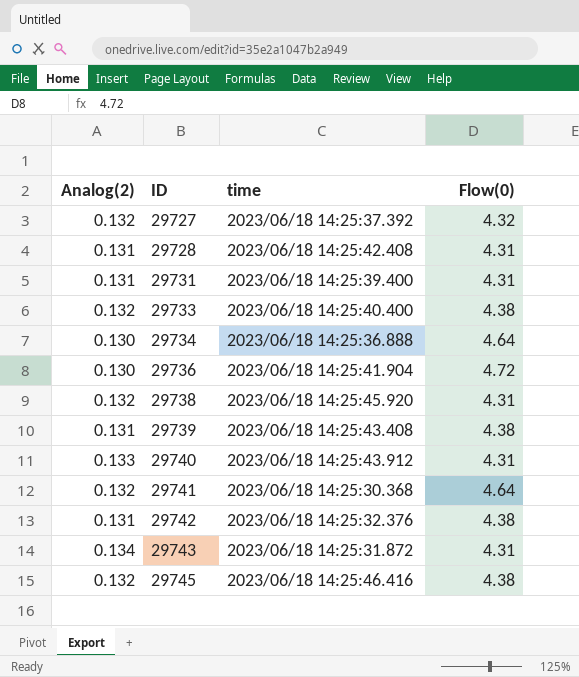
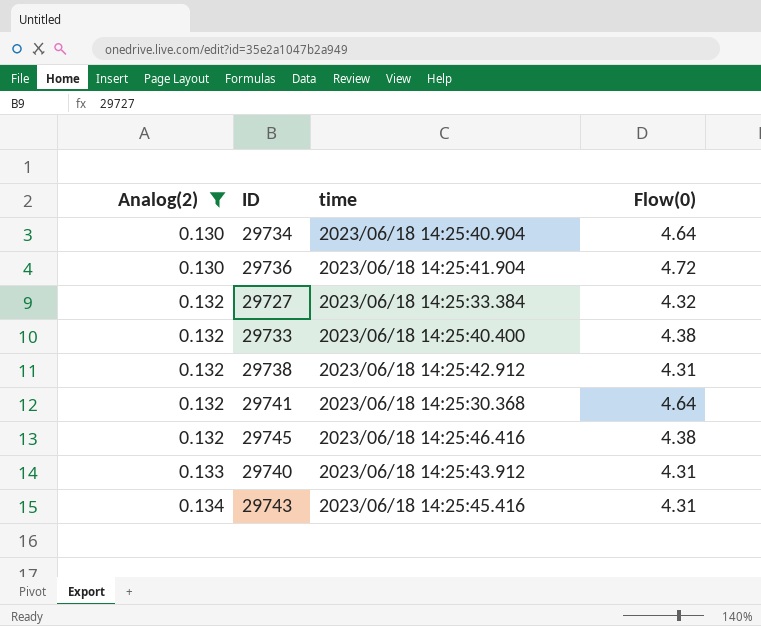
filter: none -> Analog(2) != 0.131
row order: ID ascending -> Analog(2) ascending
29734 | time: 2023/06/18 14:25:36.888 -> 2023/06/18 14:25:40.904
29727 | time: 2023/06/18 14:25:37.392 -> 2023/06/18 14:25:33.384
29738 | time: 2023/06/18 14:25:45.920 -> 2023/06/18 14:25:42.912
29743 | time: 2023/06/18 14:25:31.872 -> 2023/06/18 14:25:45.416

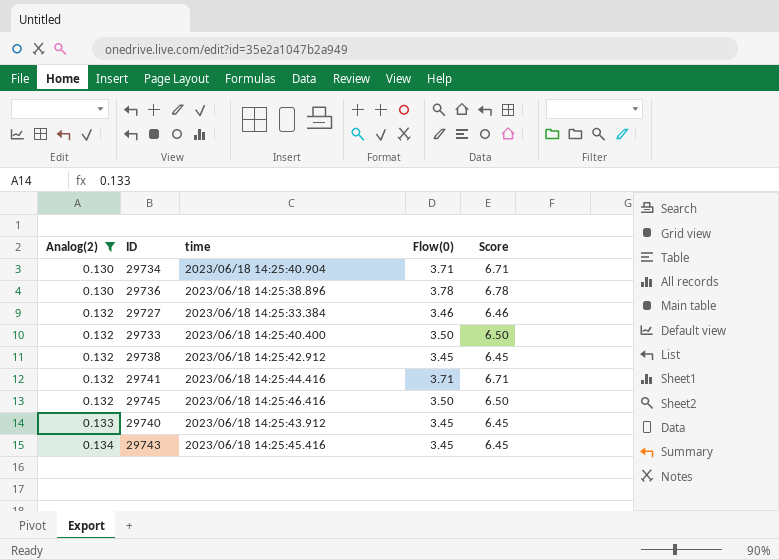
column Score | formula: none -> [Flow(0)] + 3
29734 | Flow(0): 4.64 -> 3.71
29736 | time: 2023/06/18 14:25:41.904 -> 2023/06/18 14:25:38.896
29736 | Flow(0): 4.72 -> 3.78
29727 | Flow(0): 4.32 -> 3.46
29733 | Flow(0): 4.38 -> 3.50
29738 | Flow(0): 4.31 -> 3.45
29741 | time: 2023/06/18 14:25:30.368 -> 2023/06/18 14:25:44.416
29741 | Flow(0): 4.64 -> 3.71
29745 | Flow(0): 4.38 -> 3.50
29740 | Flow(0): 4.31 -> 3.45
29743 | Flow(0): 4.31 -> 3.45

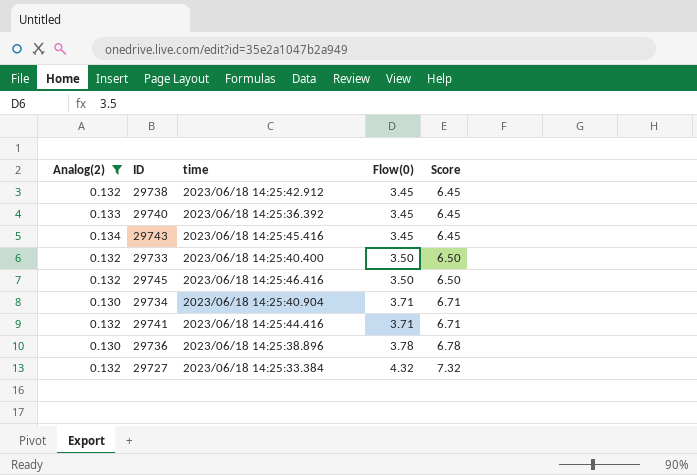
row order: Analog(2) ascending -> Flow(0) ascending
29740 | time: 2023/06/18 14:25:43.912 -> 2023/06/18 14:25:36.392
29727 | Flow(0): 3.46 -> 4.32
29727 | Score: 6.46 -> 7.32

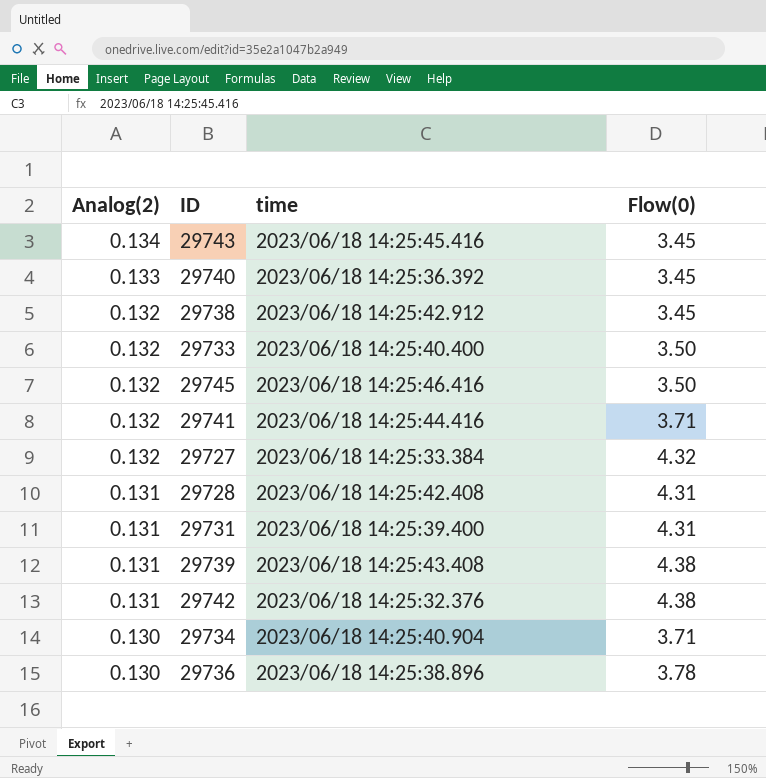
filter: Analog(2) != 0.131 -> none
row order: Flow(0) ascending -> Analog(2) descending
column Score | formula: [Flow(0)] + 3 -> none

